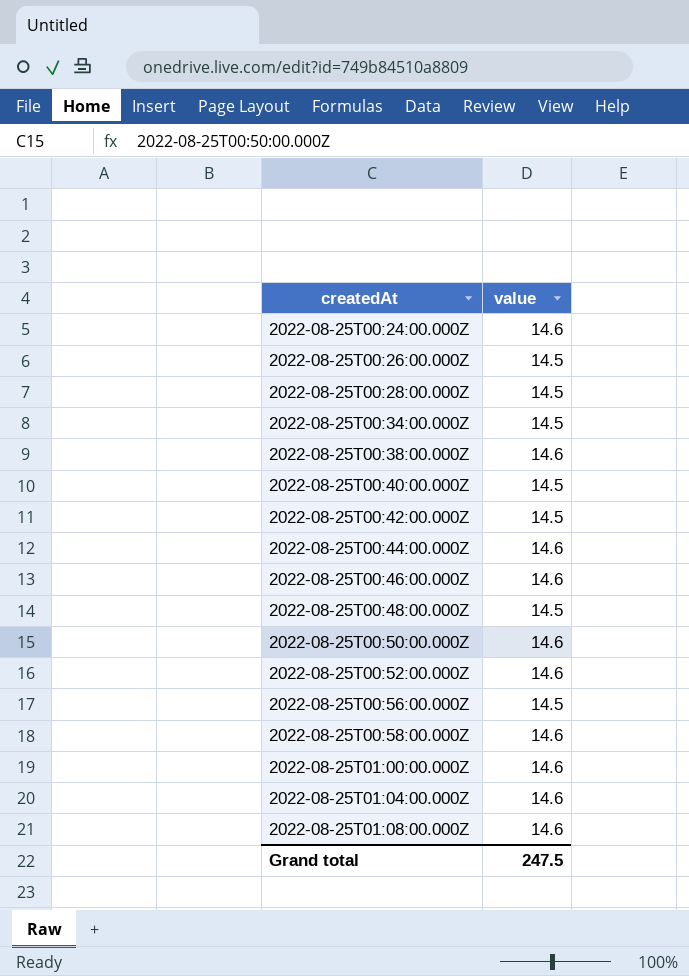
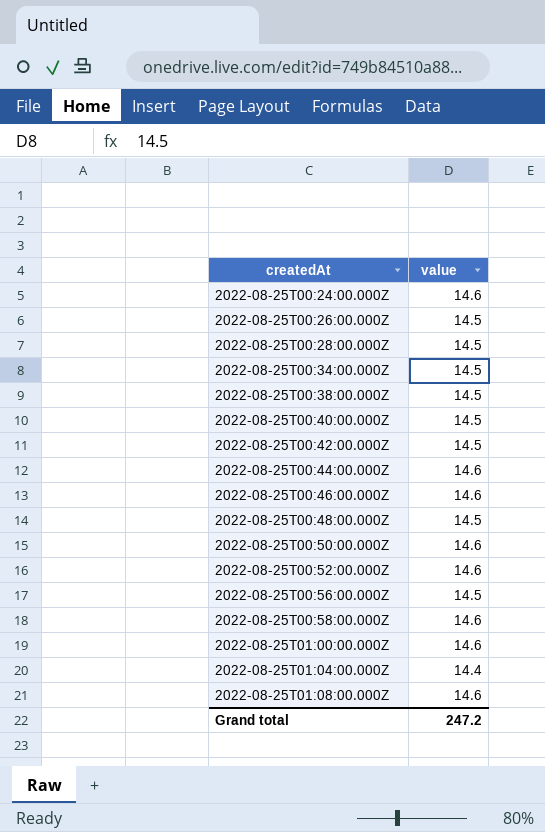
2022-08-25T00:38:00.000Z | value: 14.6 -> 14.5
2022-08-25T01:04:00.000Z | value: 14.6 -> 14.4
Grand total | value: 247.5 -> 247.2

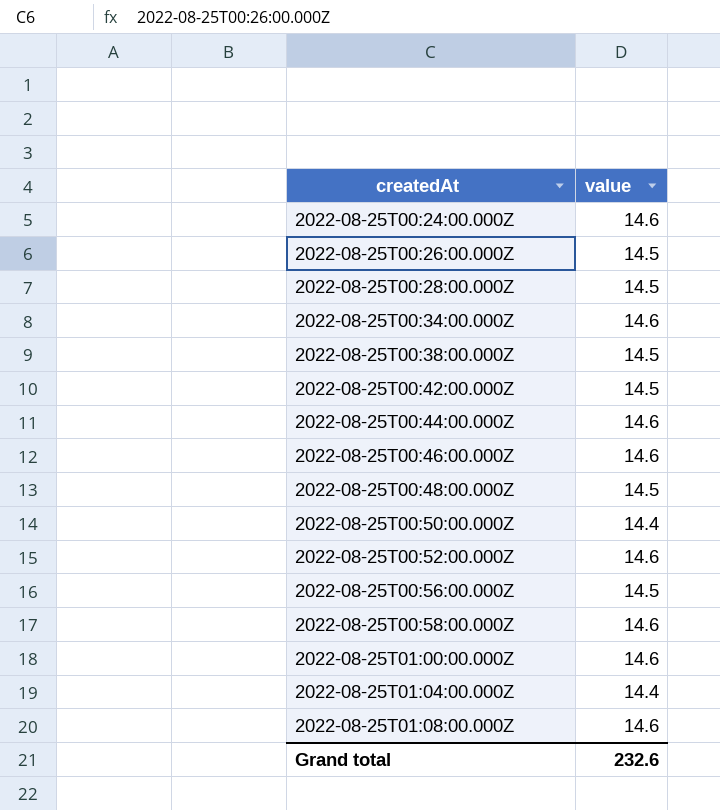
row 2022-08-25T00:40:00.000Z: 14.5 -> none
2022-08-25T00:34:00.000Z | value: 14.5 -> 14.6
2022-08-25T00:50:00.000Z | value: 14.6 -> 14.4
Grand total | value: 247.2 -> 232.6

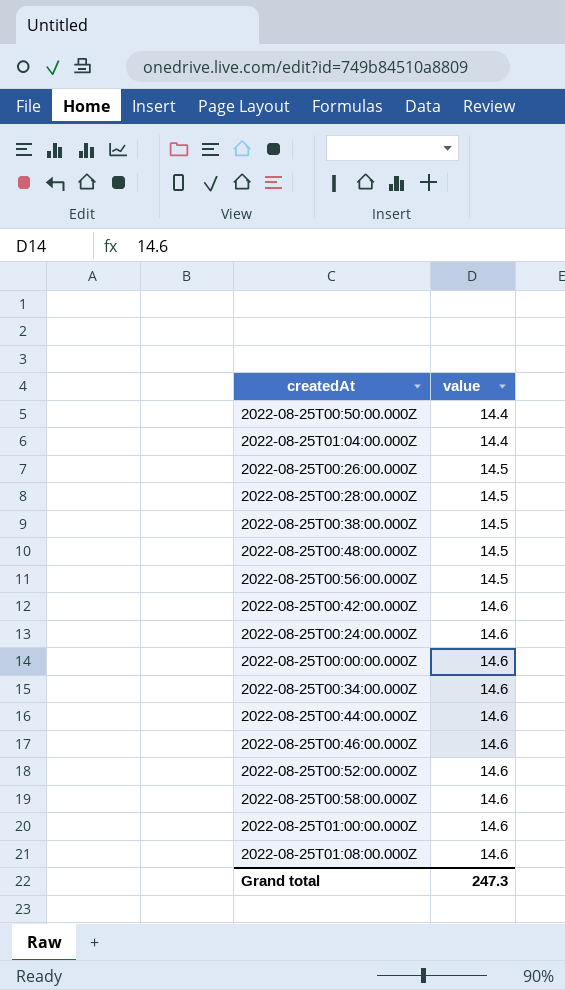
row order: createdAt ascending -> value ascending
2022-08-25T00:42:00.000Z | value: 14.5 -> 14.6
row 2022-08-25T00:00:00.000Z: none -> 14.6
Grand total | value: 232.6 -> 247.3

